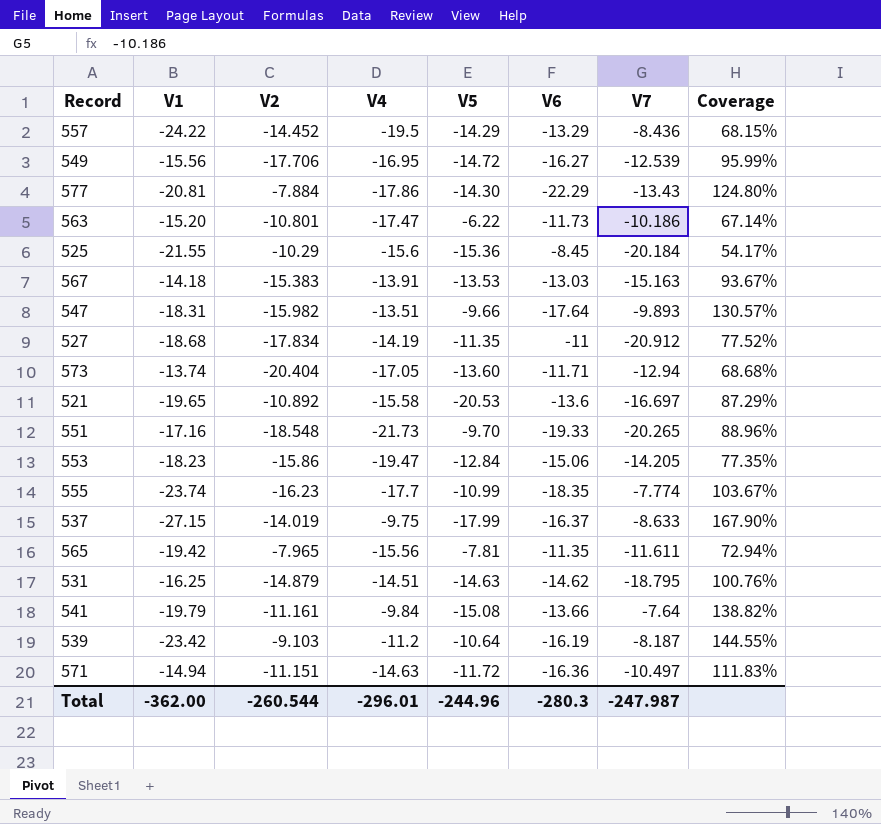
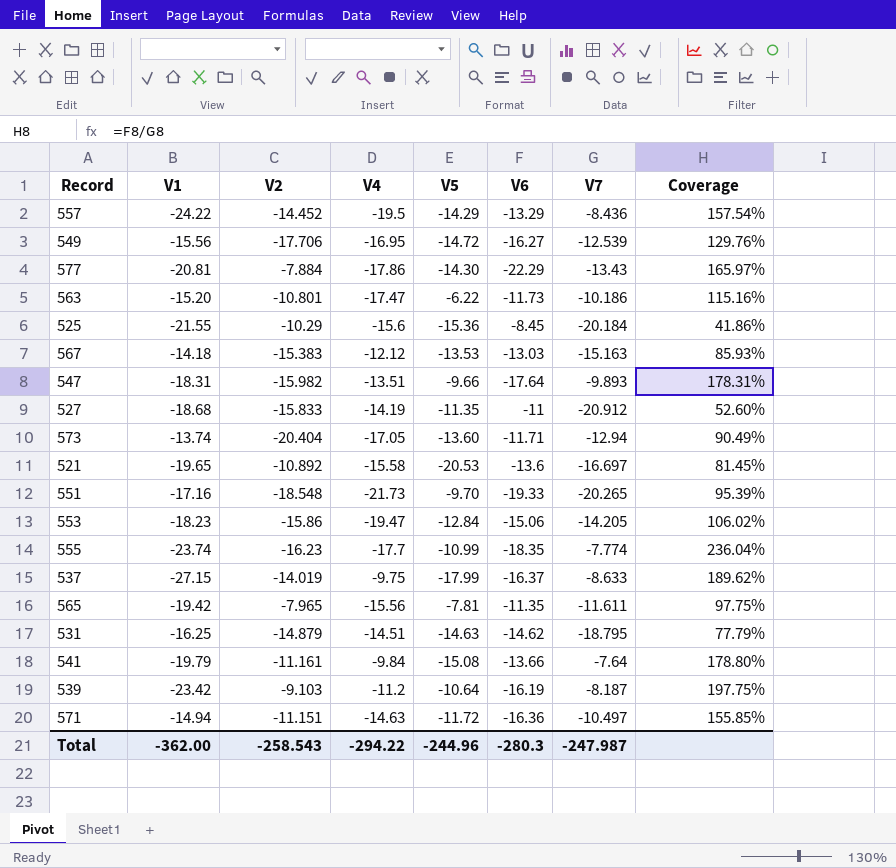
column Coverage | formula: [V6] / [V4] -> [V6] / [V7]
567 | V4: -13.91 -> -12.12
527 | V2: -17.834 -> -15.833
Total | V2: -260.544 -> -258.543
Total | V4: -296.01 -> -294.22

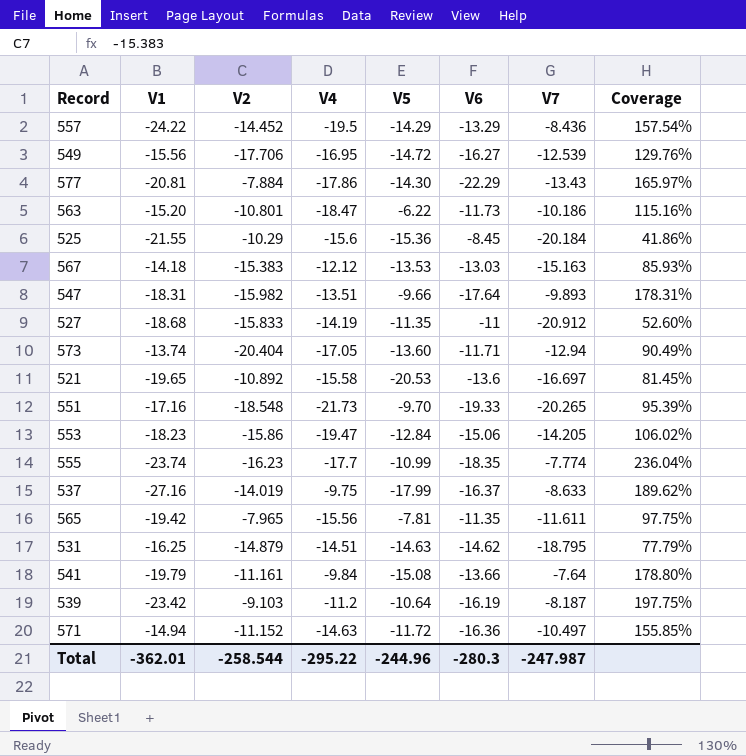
563 | V4: -17.47 -> -18.47
537 | V1: -27.15 -> -27.16
571 | V2: -11.151 -> -11.152
Total | V1: -362.00 -> -362.01
Total | V2: -258.543 -> -258.544
Total | V4: -294.22 -> -295.22

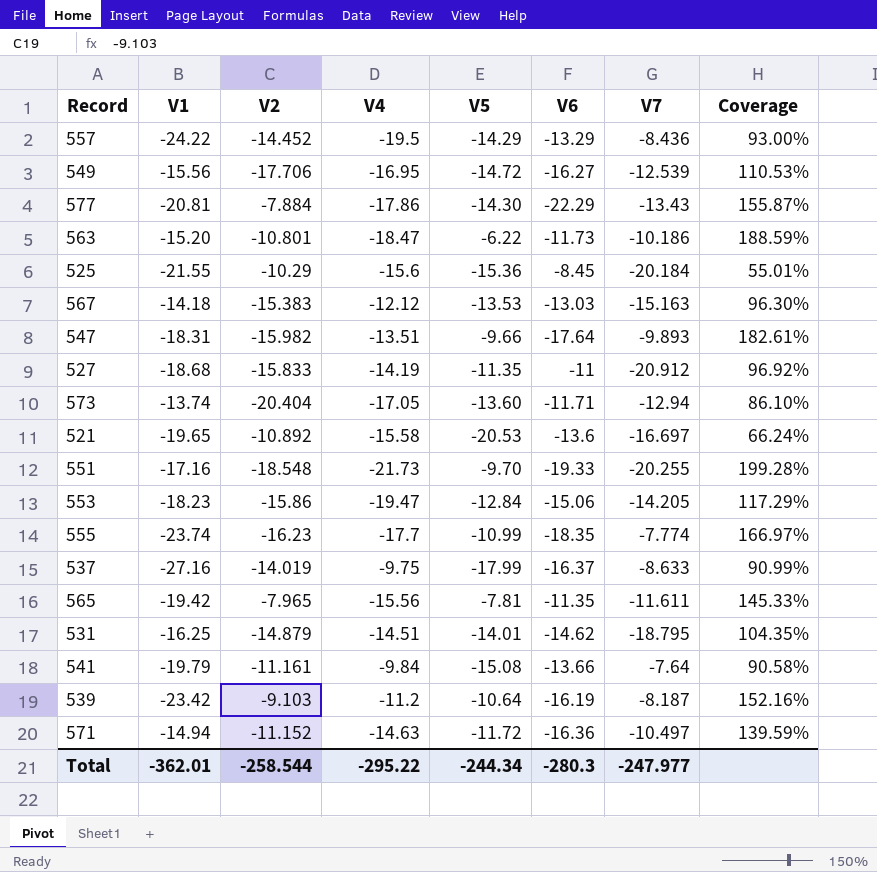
column Coverage | formula: [V6] / [V7] -> [V6] / [V5]
551 | V7: -20.265 -> -20.255
531 | V5: -14.63 -> -14.01
Total | V5: -244.96 -> -244.34
Total | V7: -247.987 -> -247.977

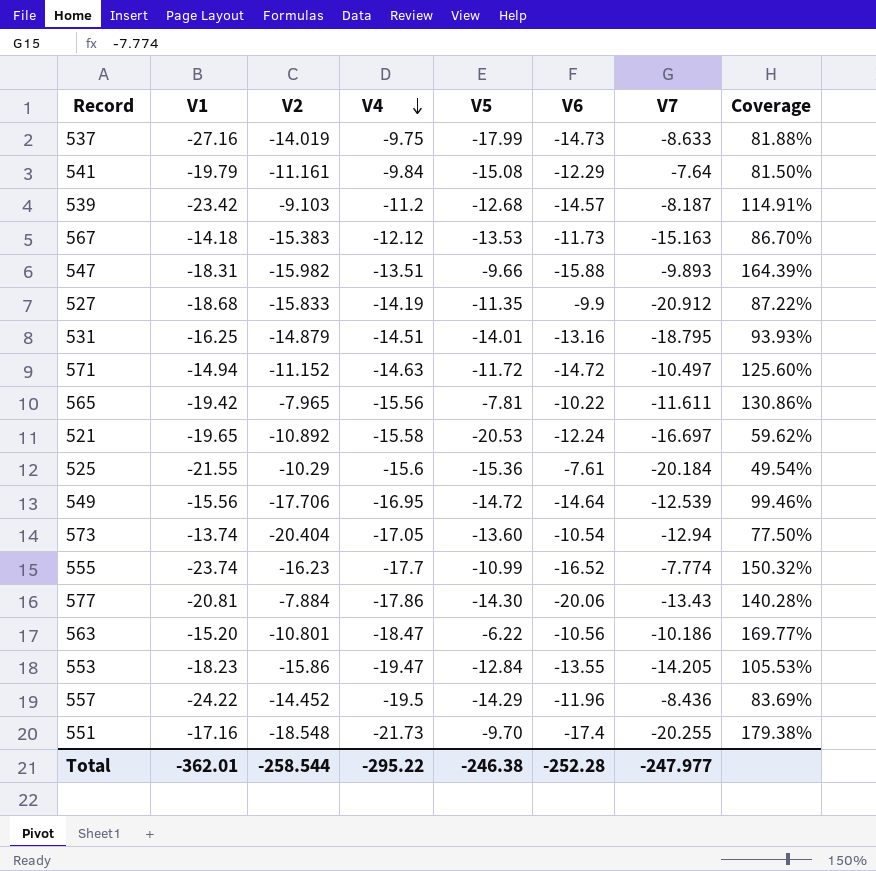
row order: none -> V4 descending
537 | V6: -16.37 -> -14.73
537 | Coverage: 90.99% -> 81.88%
541 | V6: -13.66 -> -12.29
541 | Coverage: 90.58% -> 81.50%
539 | V5: -10.64 -> -12.68
539 | V6: -16.19 -> -14.57
539 | Coverage: 152.16% -> 114.91%
567 | V6: -13.03 -> -11.73
567 | Coverage: 96.30% -> 86.70%
547 | V6: -17.64 -> -15.88
547 | Coverage: 182.61% -> 164.39%
527 | V6: -11 -> -9.9
527 | Coverage: 96.92% -> 87.22%
531 | V6: -14.62 -> -13.16
531 | Coverage: 104.35% -> 93.93%
571 | V6: -16.36 -> -14.72
571 | Coverage: 139.59% -> 125.60%
565 | V6: -11.35 -> -10.22
565 | Coverage: 145.33% -> 130.86%
521 | V6: -13.6 -> -12.24
521 | Coverage: 66.24% -> 59.62%
525 | V6: -8.45 -> -7.61
525 | Coverage: 55.01% -> 49.54%
549 | V6: -16.27 -> -14.64
549 | Coverage: 110.53% -> 99.46%
573 | V6: -11.71 -> -10.54
573 | Coverage: 86.10% -> 77.50%
555 | V6: -18.35 -> -16.52
555 | Coverage: 166.97% -> 150.32%
577 | V6: -22.29 -> -20.06
577 | Coverage: 155.87% -> 140.28%
563 | V6: -11.73 -> -10.56
563 | Coverage: 188.59% -> 169.77%
553 | V6: -15.06 -> -13.55
553 | Coverage: 117.29% -> 105.53%
557 | V6: -13.29 -> -11.96
557 | Coverage: 93.00% -> 83.69%
551 | V6: -19.33 -> -17.4
551 | Coverage: 199.28% -> 179.38%
Total | V5: -244.34 -> -246.38
Total | V6: -280.3 -> -252.28

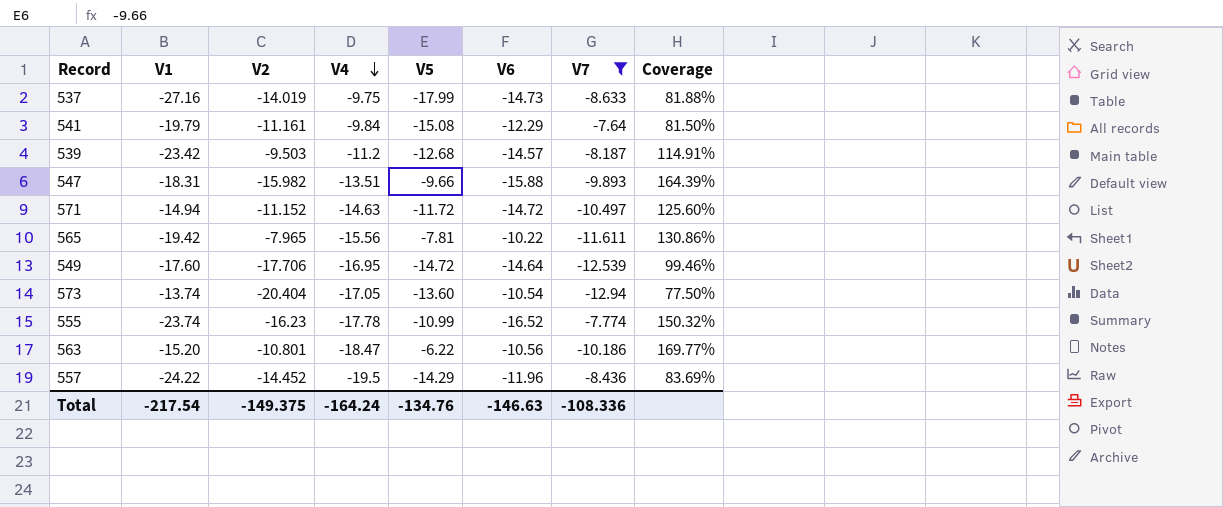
filter: none -> V7 >= -12.94
539 | V2: -9.103 -> -9.503
549 | V1: -15.56 -> -17.60
555 | V4: -17.7 -> -17.78
Total | V1: -362.01 -> -217.54
Total | V2: -258.544 -> -149.375
Total | V4: -295.22 -> -164.24
Total | V5: -246.38 -> -134.76
Total | V6: -252.28 -> -146.63
Total | V7: -247.977 -> -108.336

